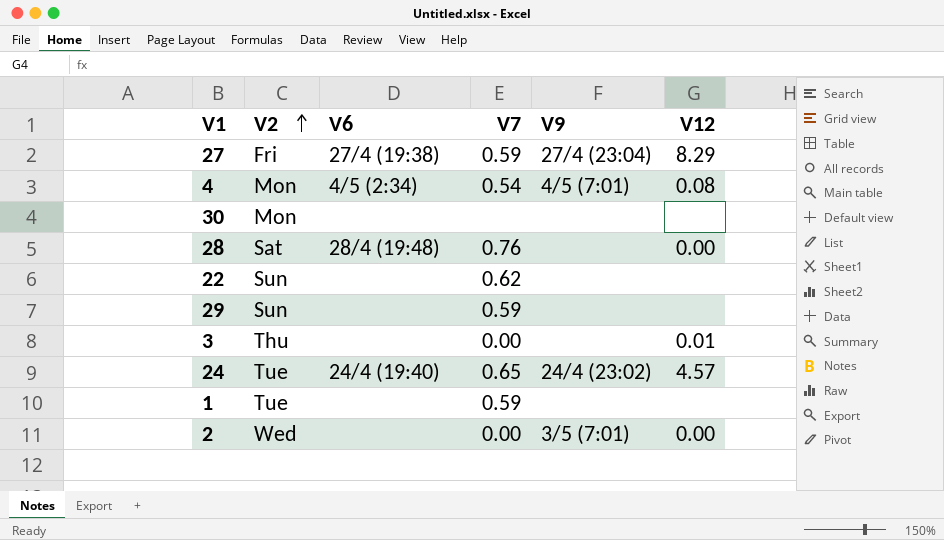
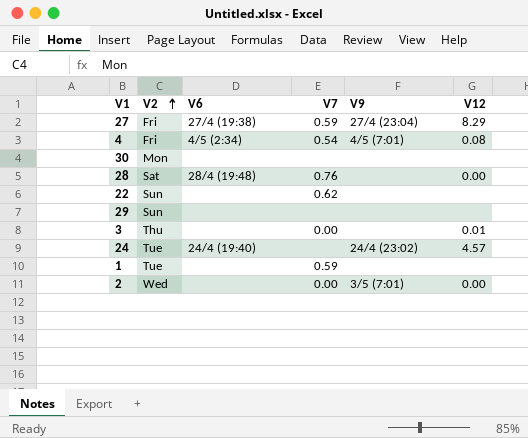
4 | V2: Mon -> Fri
29 | V7: 0.59 -> none
24 | V7: 0.65 -> none

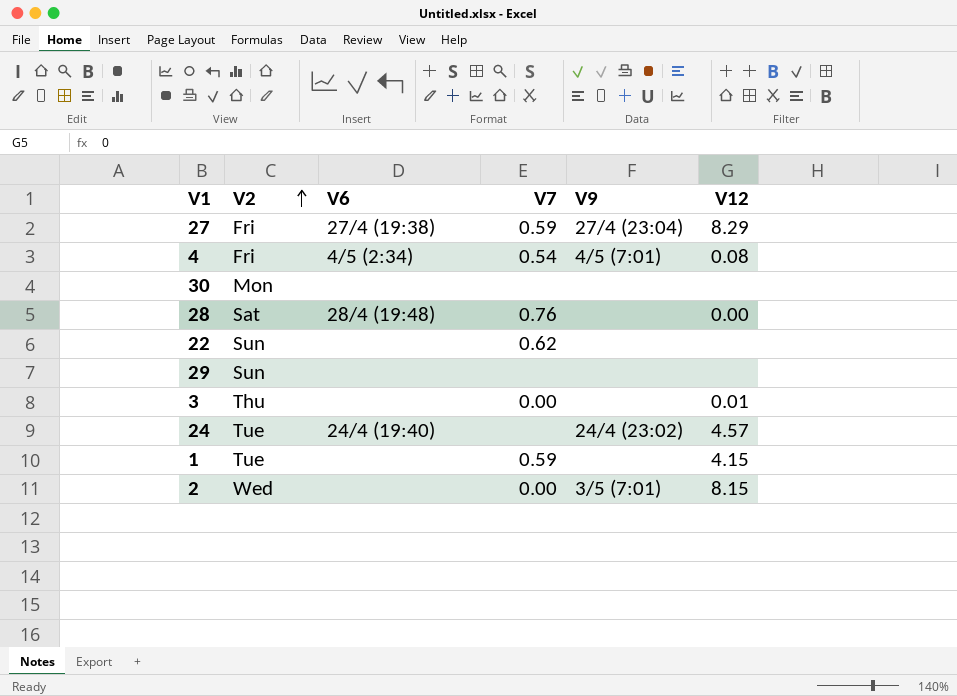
1 | V12: none -> 4.15
2 | V12: 0.00 -> 8.15

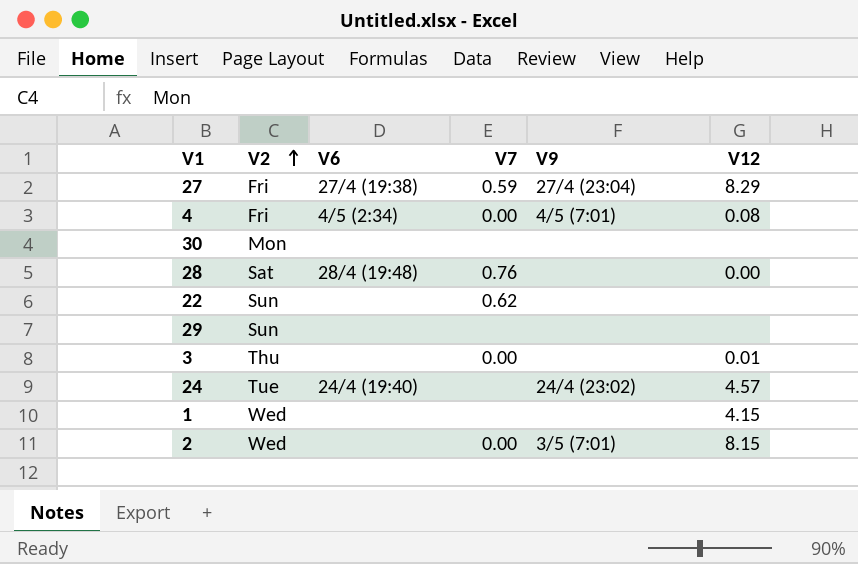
4 | V7: 0.54 -> 0.00
1 | V2: Tue -> Wed
1 | V7: 0.59 -> none

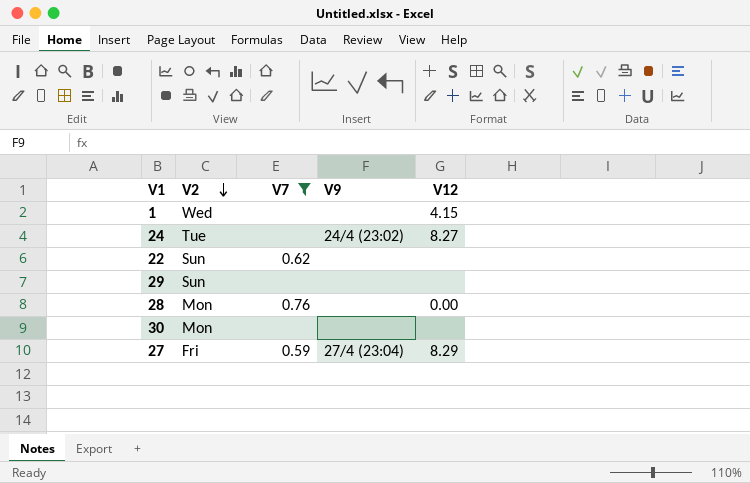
filter: none -> V7 != 0.00
row order: V2 ascending -> V2 descending
column V6 | position: 3 -> none
24 | V12: 4.57 -> 8.27
28 | V2: Sat -> Mon

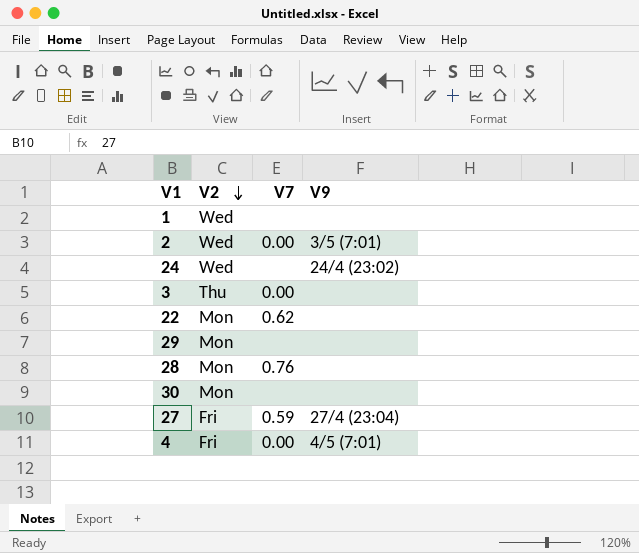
filter: V7 != 0.00 -> none
column V12 | position: 5 -> none
24 | V2: Tue -> Wed
22 | V2: Sun -> Mon
29 | V2: Sun -> Mon

